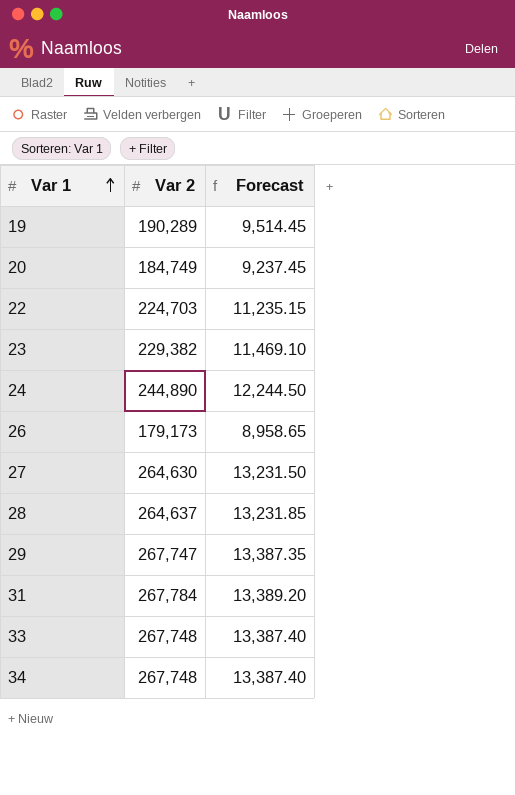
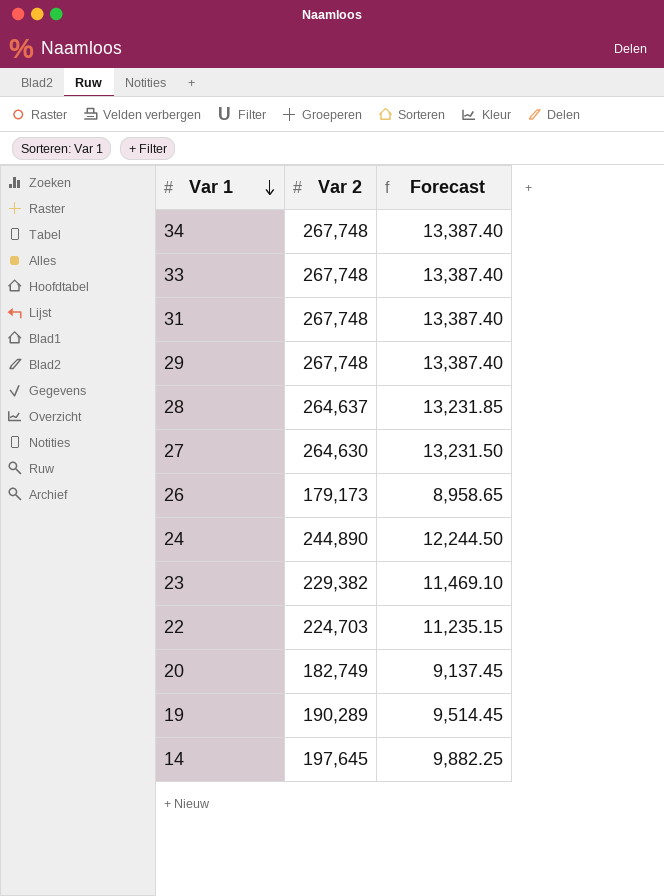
row order: Var 1 ascending -> Var 1 descending
31 | Var 2: 267,784 -> 267,748
31 | Forecast: 13,389.20 -> 13,387.40
29 | Var 2: 267,747 -> 267,748
29 | Forecast: 13,387.35 -> 13,387.40
20 | Var 2: 184,749 -> 182,749
20 | Forecast: 9,237.45 -> 9,137.45
row 14: none -> 197,645 | 9,882.25

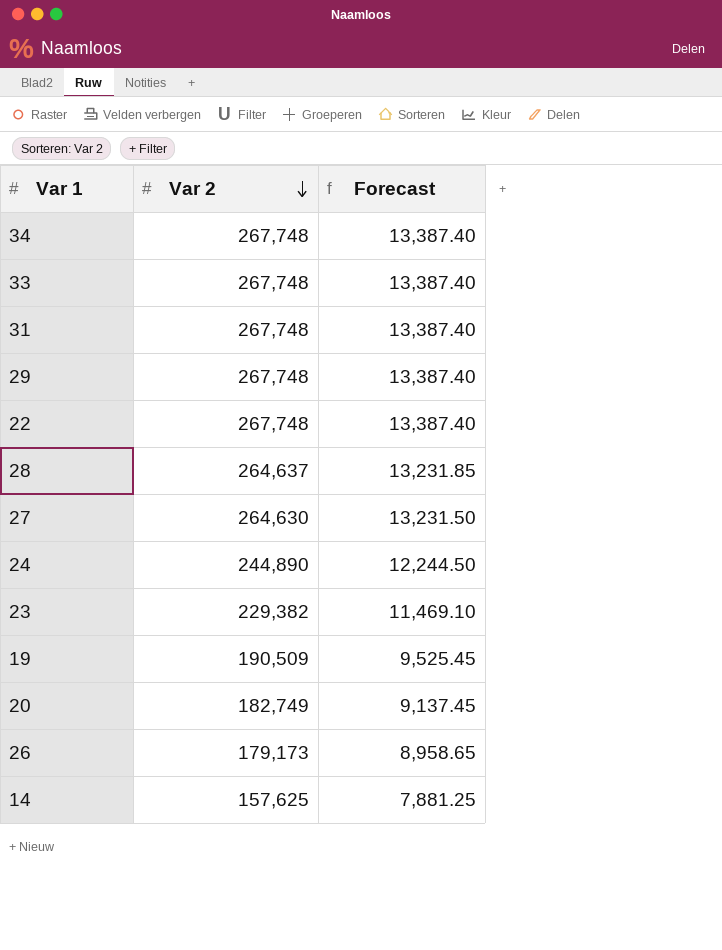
row order: Var 1 descending -> Var 2 descending
22 | Var 2: 224,703 -> 267,748
22 | Forecast: 11,235.15 -> 13,387.40
19 | Var 2: 190,289 -> 190,509
19 | Forecast: 9,514.45 -> 9,525.45
14 | Var 2: 197,645 -> 157,625
14 | Forecast: 9,882.25 -> 7,881.25

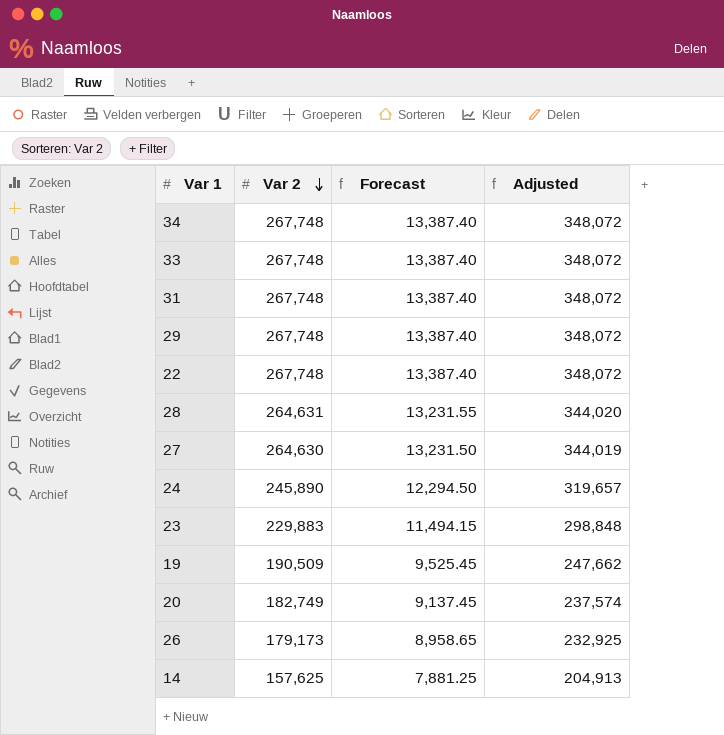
column Adjusted | formula: none -> [Var 2] * 1.3
28 | Var 2: 264,637 -> 264,631
28 | Forecast: 13,231.85 -> 13,231.55
24 | Var 2: 244,890 -> 245,890
24 | Forecast: 12,244.50 -> 12,294.50
23 | Var 2: 229,382 -> 229,883
23 | Forecast: 11,469.10 -> 11,494.15

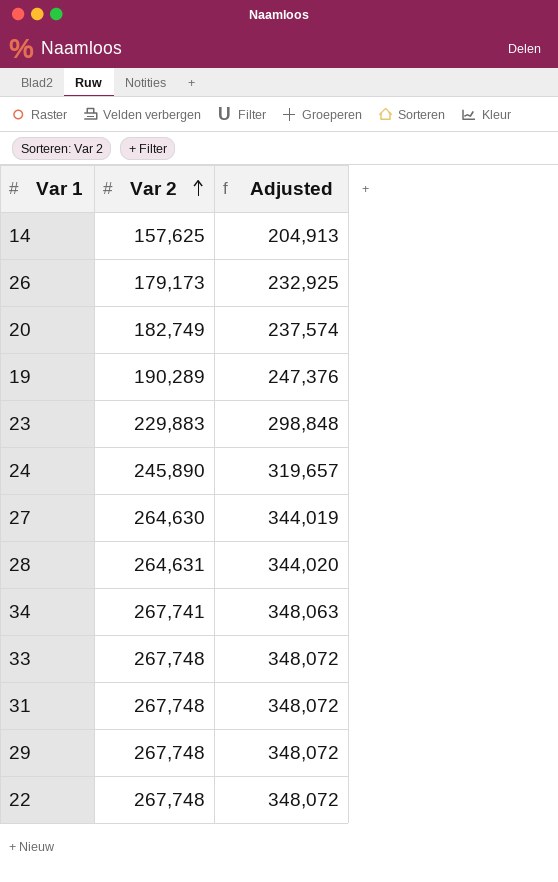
row order: Var 2 descending -> Var 2 ascending
column Forecast | formula: [Var 2] * 0.05 -> none
19 | Var 2: 190,509 -> 190,289
19 | Adjusted: 247,662 -> 247,376
34 | Var 2: 267,748 -> 267,741
34 | Adjusted: 348,072 -> 348,063

